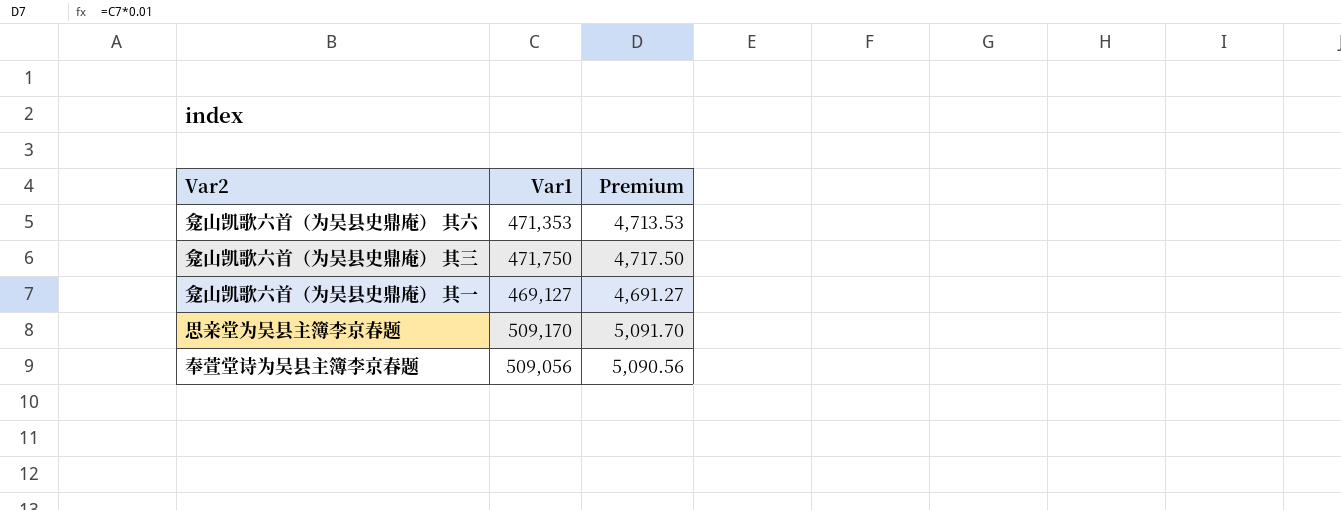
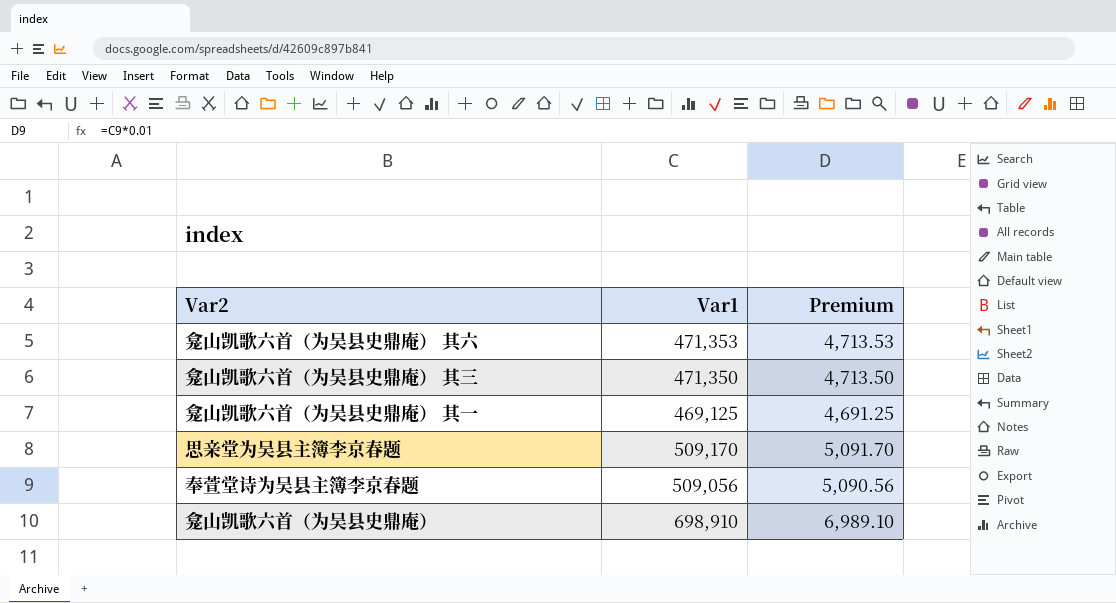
龛山凯歌六首（为吴县史鼎庵） 其三 | Var1: 471,750 -> 471,350
龛山凯歌六首（为吴县史鼎庵） 其三 | Premium: 4,717.50 -> 4,713.50
龛山凯歌六首（为吴县史鼎庵） 其一 | Var1: 469,127 -> 469,125
龛山凯歌六首（为吴县史鼎庵） 其一 | Premium: 4,691.27 -> 4,691.25
row 龛山凯歌六首（为吴县史鼎庵）: none -> 698,910 | 6,989.10

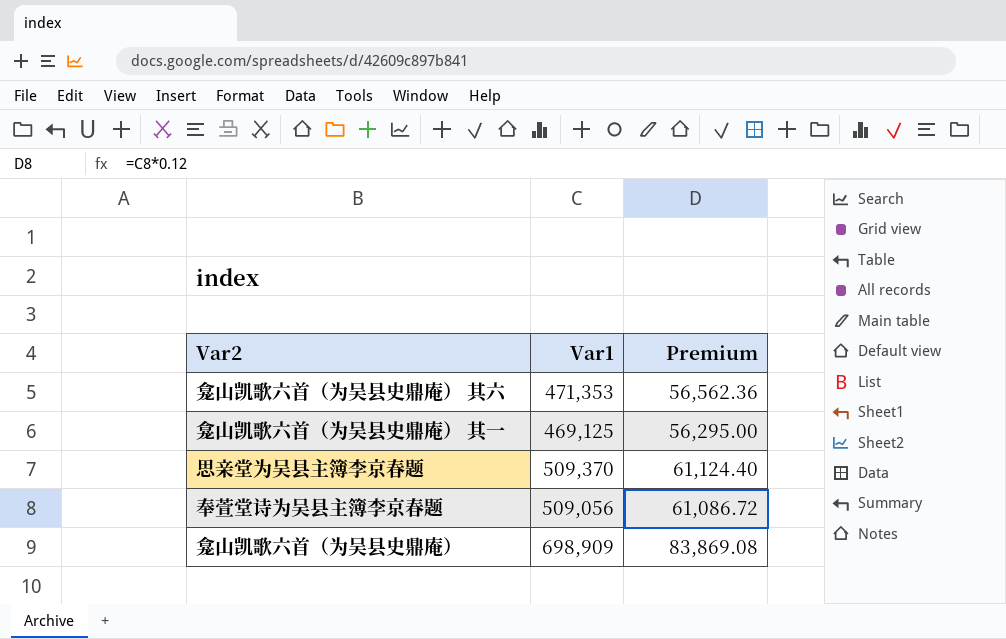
column Premium | formula: [Var1] * 0.01 -> [Var1] * 0.12
row 龛山凯歌六首（为吴县史鼎庵） 其三: 471,350 | 4,713.50 -> none
思亲堂为吴县主簿李京春题 | Var1: 509,170 -> 509,370
龛山凯歌六首（为吴县史鼎庵） | Var1: 698,910 -> 698,909

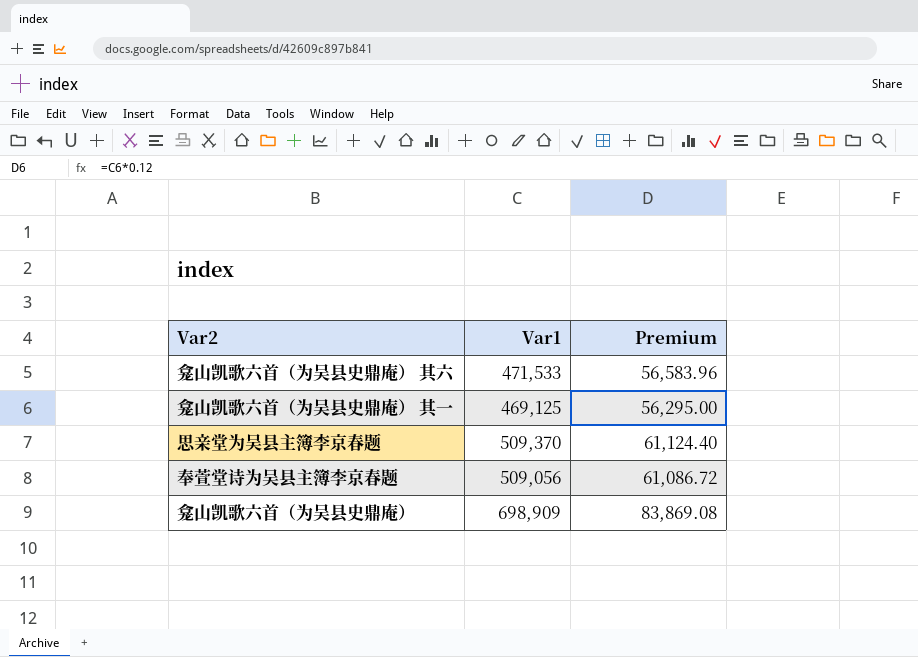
龛山凯歌六首（为吴县史鼎庵） 其六 | Var1: 471,353 -> 471,533
龛山凯歌六首（为吴县史鼎庵） 其六 | Premium: 56,562.36 -> 56,583.96

